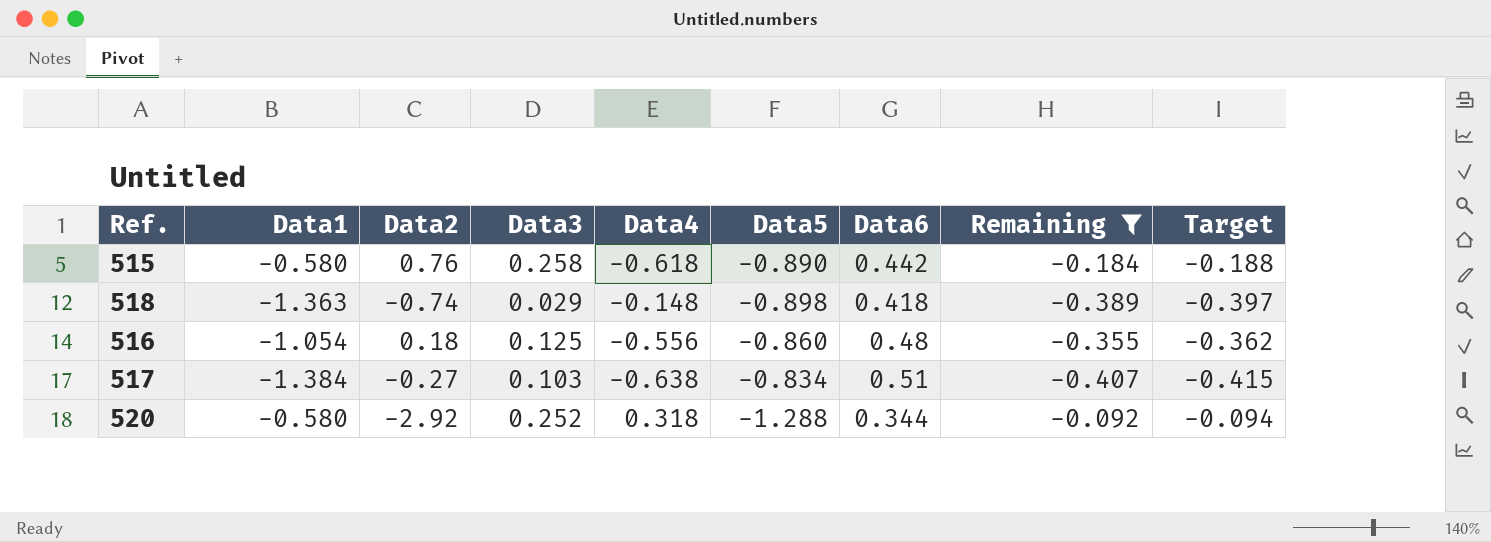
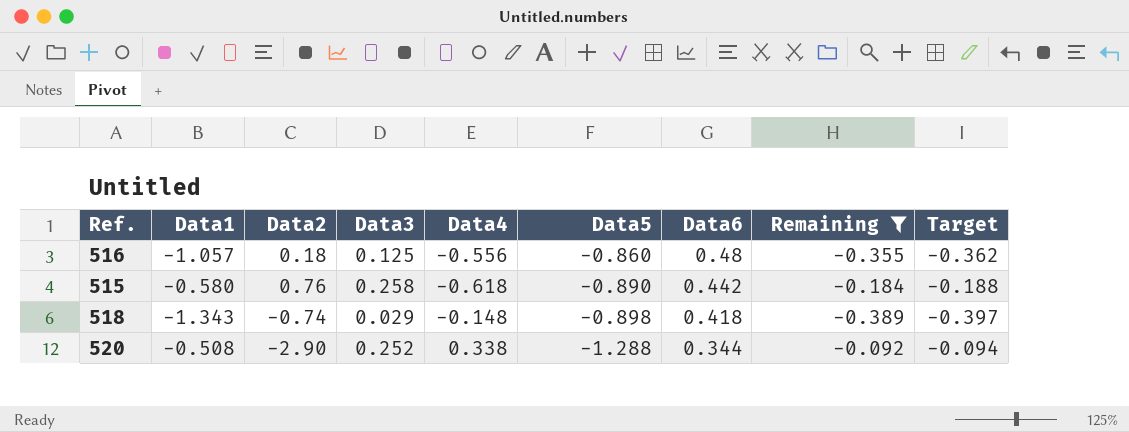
row order: none -> Data5 descending
row 517: -1.384 | -0.27 | 0.103 | -0.638 | -0.834 | 0.51 | -0.407 | -0.415 -> none
516 | Data1: -1.054 -> -1.057
518 | Data1: -1.363 -> -1.343
520 | Data1: -0.580 -> -0.508
520 | Data2: -2.92 -> -2.90
520 | Data4: 0.318 -> 0.338

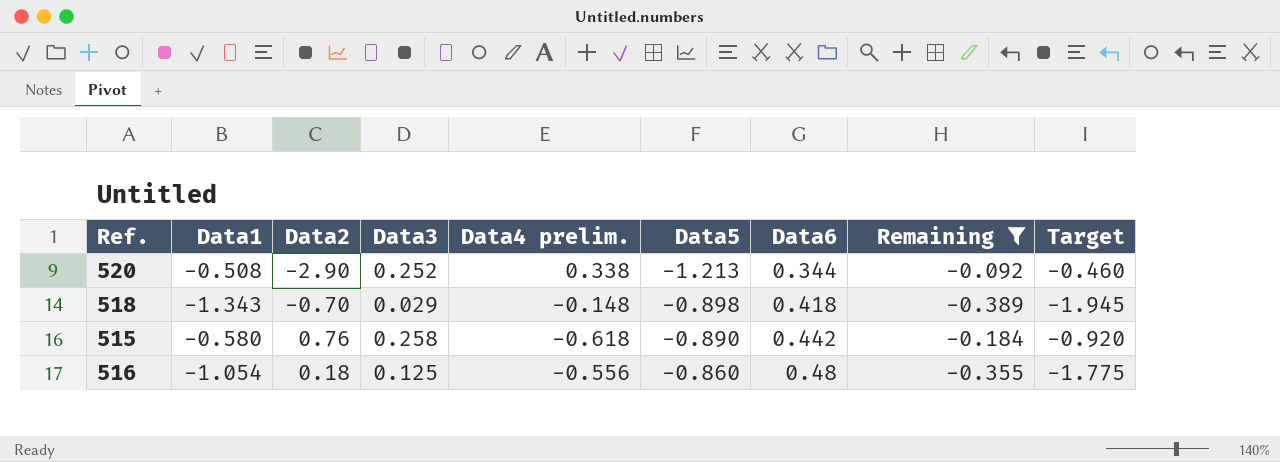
row order: Data5 descending -> Data5 ascending
column name: Data4 -> Data4 prelim.
column Target | formula: [Remaining] * 1.02 -> [Remaining] * 5
520 | Data5: -1.288 -> -1.213
518 | Data2: -0.74 -> -0.70
516 | Data1: -1.057 -> -1.054

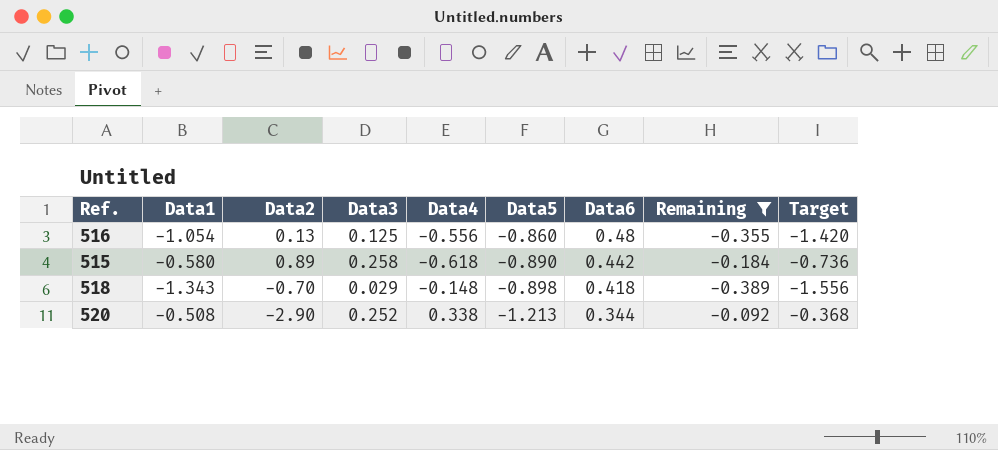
row order: Data5 ascending -> Data5 descending
column name: Data4 prelim. -> Data4
column Target | formula: [Remaining] * 5 -> [Remaining] * 4
516 | Data2: 0.18 -> 0.13
515 | Data2: 0.76 -> 0.89

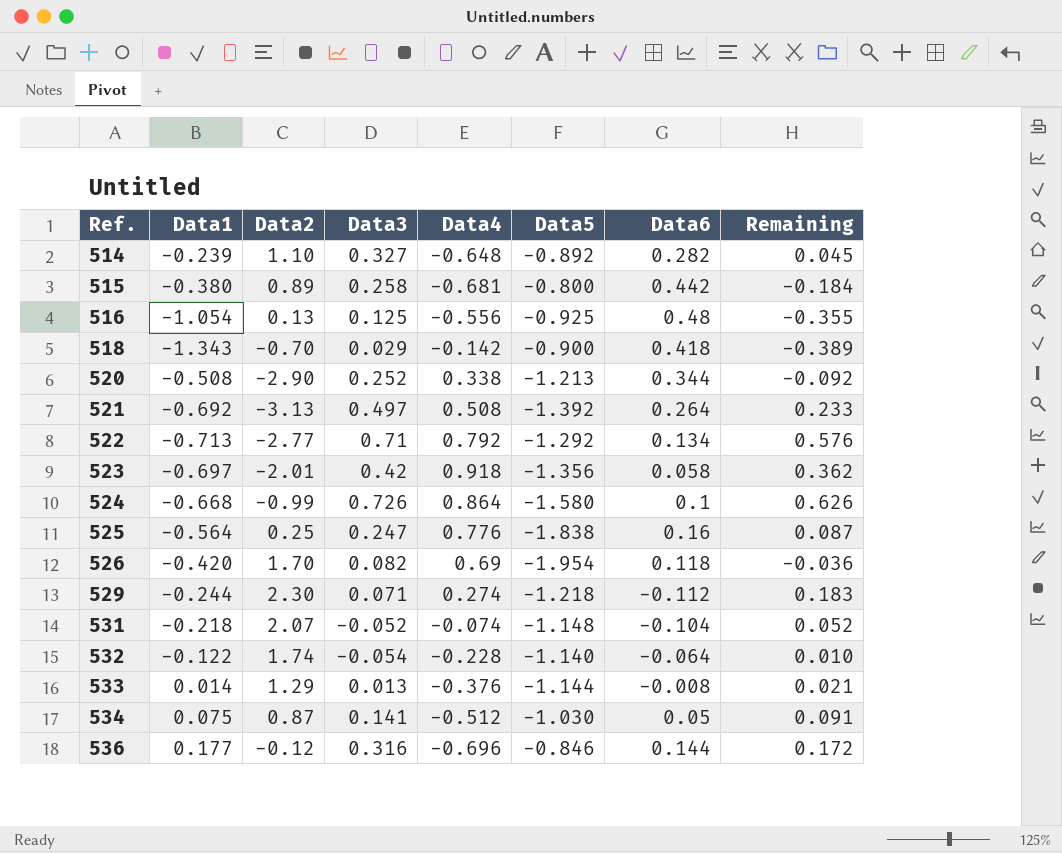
filter: Remaining <= -0.092 -> none
row order: Data5 descending -> Ref. ascending
column Target | formula: [Remaining] * 4 -> none
515 | Data1: -0.580 -> -0.380
515 | Data4: -0.618 -> -0.681
515 | Data5: -0.890 -> -0.800
516 | Data5: -0.860 -> -0.925
518 | Data4: -0.148 -> -0.142
518 | Data5: -0.898 -> -0.900

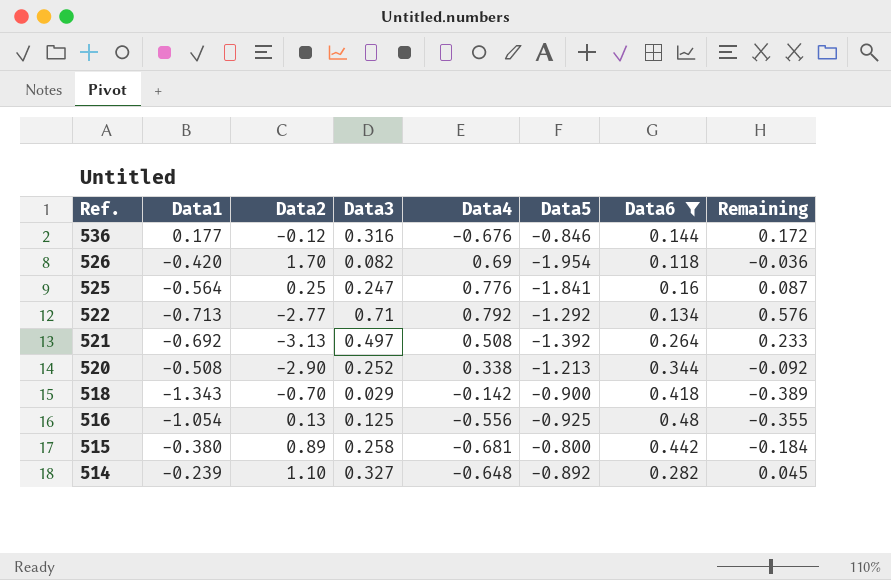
filter: none -> Data6 >= 0.118
row order: Ref. ascending -> Ref. descending
536 | Data4: -0.696 -> -0.676
525 | Data5: -1.838 -> -1.841

